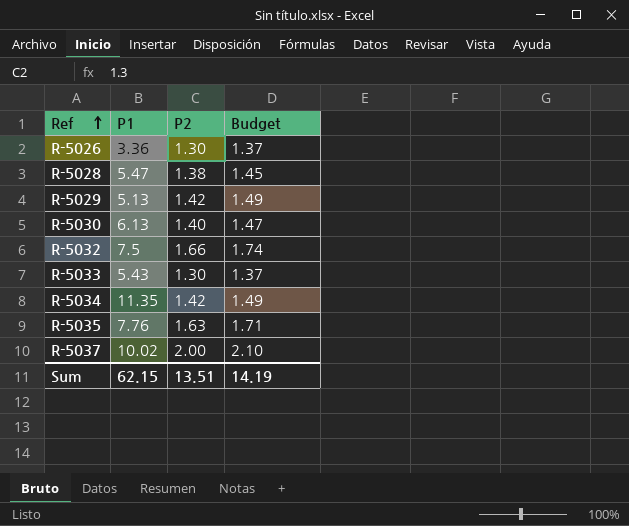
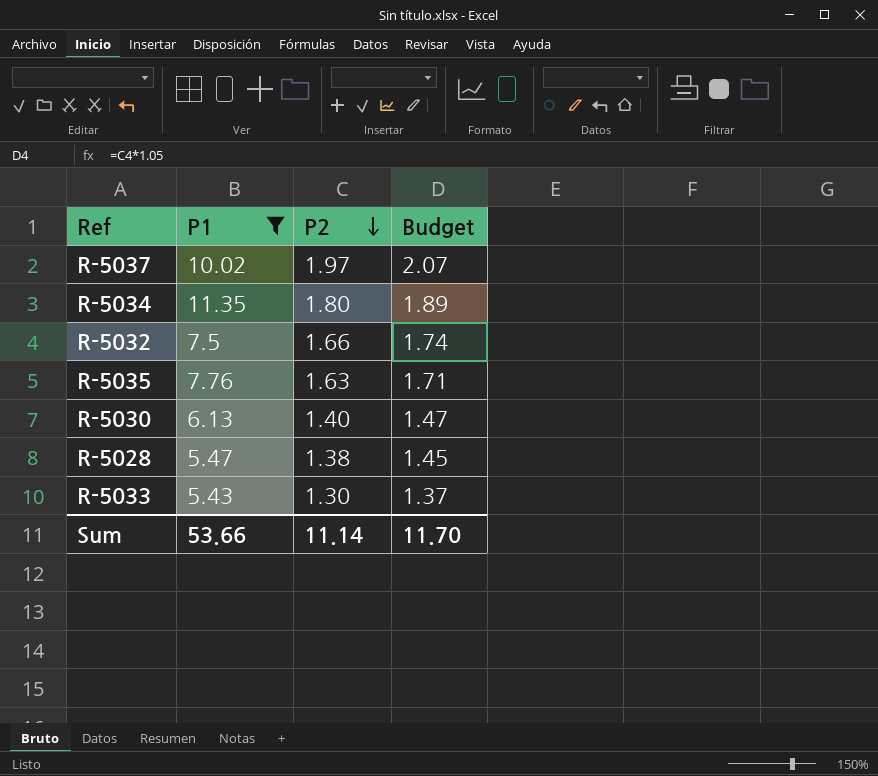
filter: none -> P1 >= 5.43
row order: Ref ascending -> P2 descending
R-5037 | P2: 2.00 -> 1.97
R-5037 | Budget: 2.10 -> 2.07
R-5034 | P2: 1.42 -> 1.80
R-5034 | Budget: 1.49 -> 1.89
Sum | P1: 62.15 -> 53.66
Sum | P2: 13.51 -> 11.14
Sum | Budget: 14.19 -> 11.70

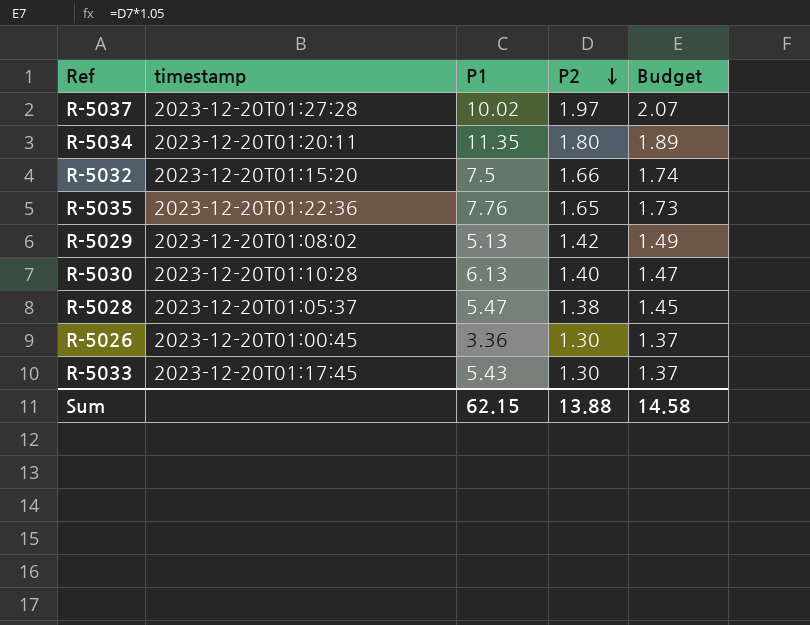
filter: P1 >= 5.43 -> none
column timestamp | position: none -> 2
R-5035 | P2: 1.63 -> 1.65
R-5035 | Budget: 1.71 -> 1.73
Sum | P1: 53.66 -> 62.15
Sum | P2: 11.14 -> 13.88
Sum | Budget: 11.70 -> 14.58

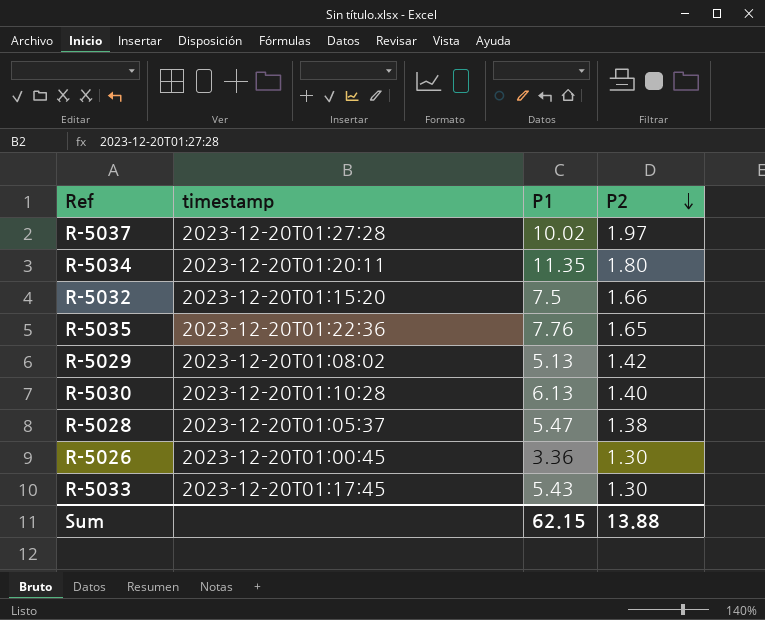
column Budget | formula: [P2] * 1.05 -> none

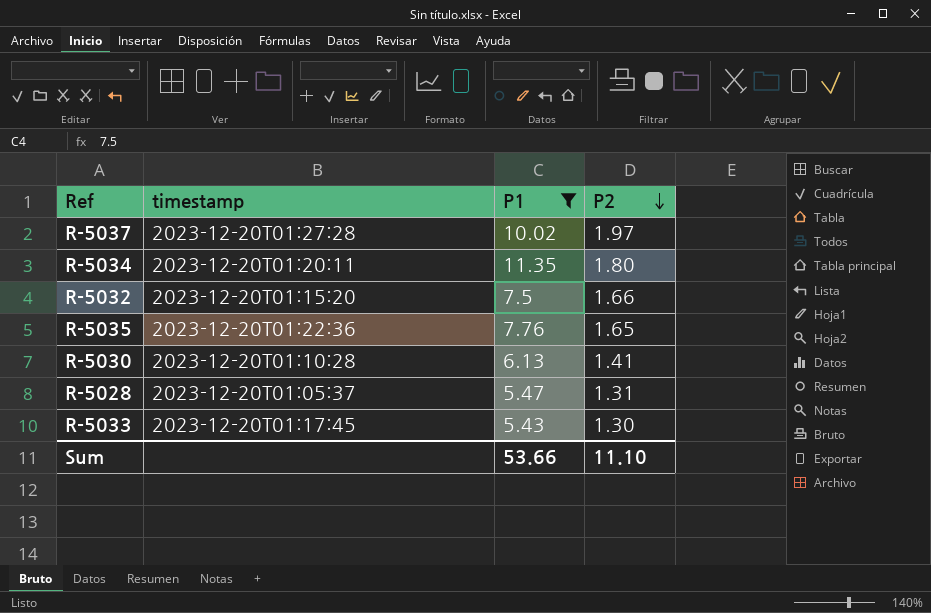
filter: none -> P1 >= 5.43
R-5030 | P2: 1.40 -> 1.41
R-5028 | P2: 1.38 -> 1.31
Sum | P1: 62.15 -> 53.66
Sum | P2: 13.88 -> 11.10

